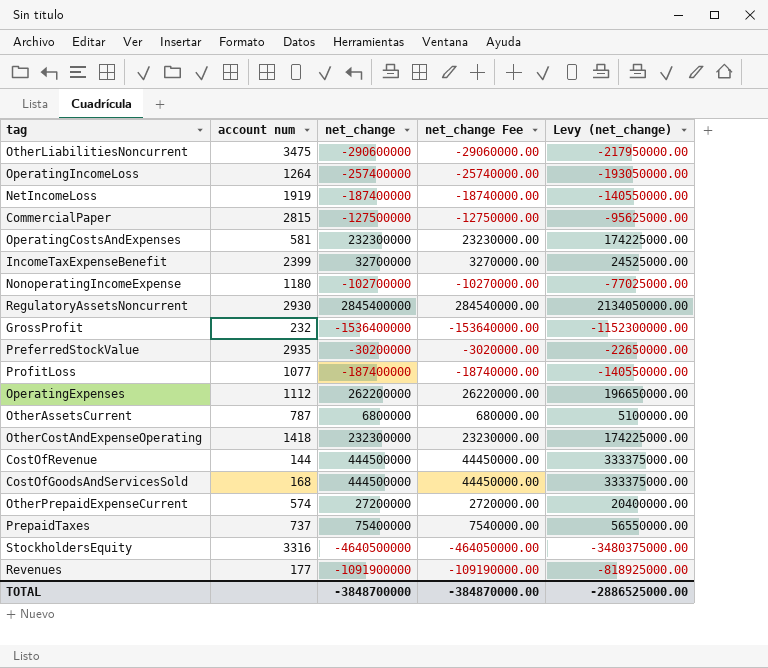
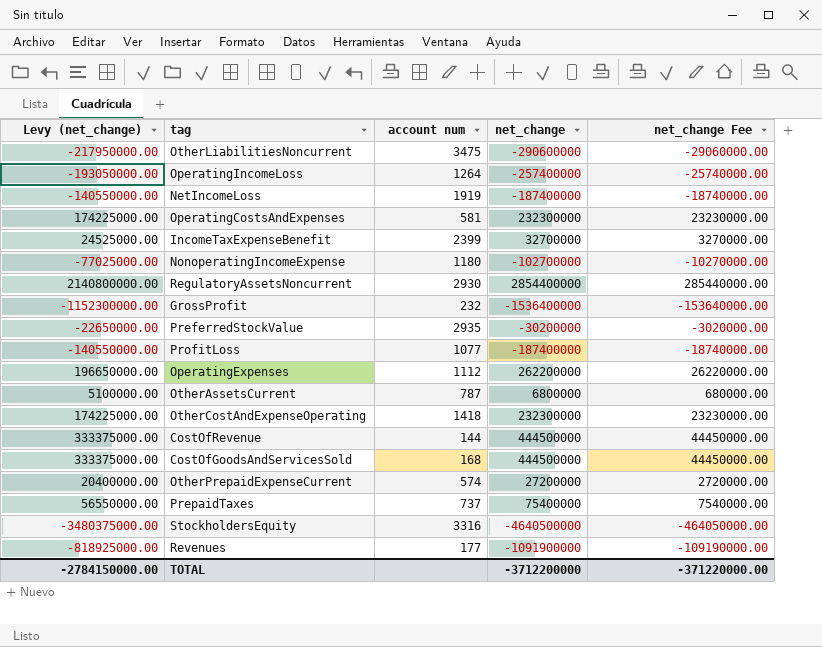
column Levy (net_change) | position: 5 -> 1
row CommercialPaper: 2815 | -127500000 | -12750000.00 | -95625000.00 -> none
RegulatoryAssetsNoncurrent | Levy (net_change): 2134050000.00 -> 2140800000.00
RegulatoryAssetsNoncurrent | net_change: 2845400000 -> 2854400000
RegulatoryAssetsNoncurrent | net_change Fee: 284540000.00 -> 285440000.00
TOTAL | Levy (net_change): -2886525000.00 -> -2784150000.00
TOTAL | net_change: -3848700000 -> -3712200000
TOTAL | net_change Fee: -384870000.00 -> -371220000.00

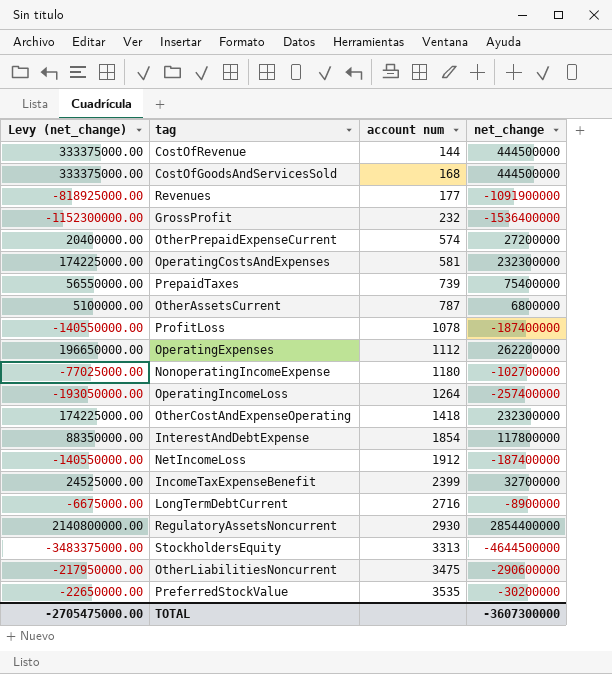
row order: none -> account num ascending
column net_change Fee | formula: [net_change] * 0.1 -> none
PrepaidTaxes | account num: 737 -> 739
ProfitLoss | account num: 1077 -> 1078
row InterestAndDebtExpense: none -> 88350000.00 | 1854 | 117800000
NetIncomeLoss | account num: 1919 -> 1912
row LongTermDebtCurrent: none -> -6675000.00 | 2716 | -8900000
StockholdersEquity | Levy (net_change): -3480375000.00 -> -3483375000.00
StockholdersEquity | account num: 3316 -> 3313
StockholdersEquity | net_change: -4640500000 -> -4644500000
PreferredStockValue | account num: 2935 -> 3535
TOTAL | Levy (net_change): -2784150000.00 -> -2705475000.00
TOTAL | net_change: -3712200000 -> -3607300000

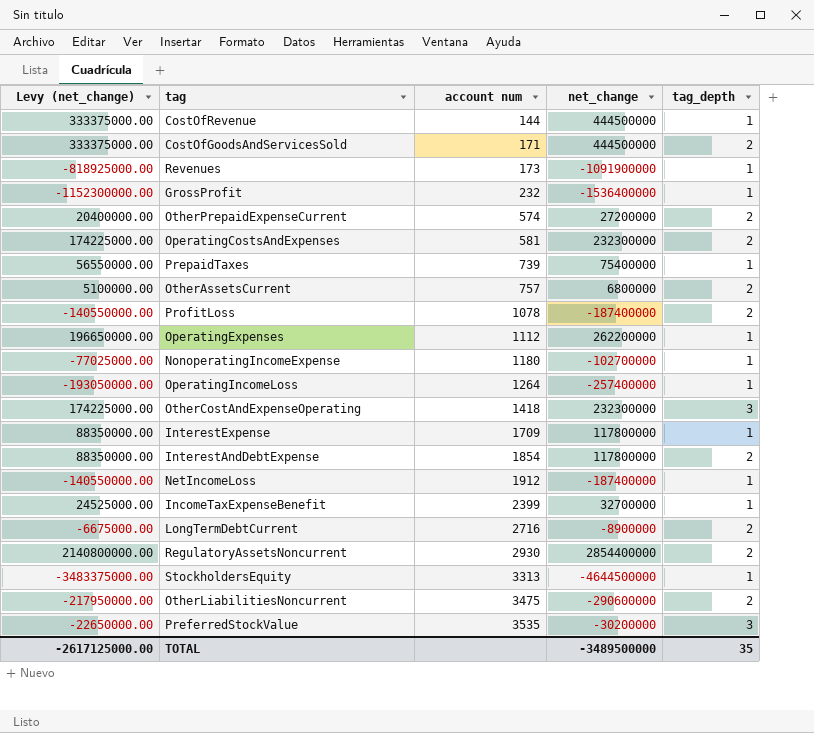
column tag_depth | position: none -> 5
CostOfGoodsAndServicesSold | account num: 168 -> 171
Revenues | account num: 177 -> 173
OtherAssetsCurrent | account num: 787 -> 757
row InterestExpense: none -> 88350000.00 | 1709 | 117800000 | 1
TOTAL | Levy (net_change): -2705475000.00 -> -2617125000.00
TOTAL | net_change: -3607300000 -> -3489500000

